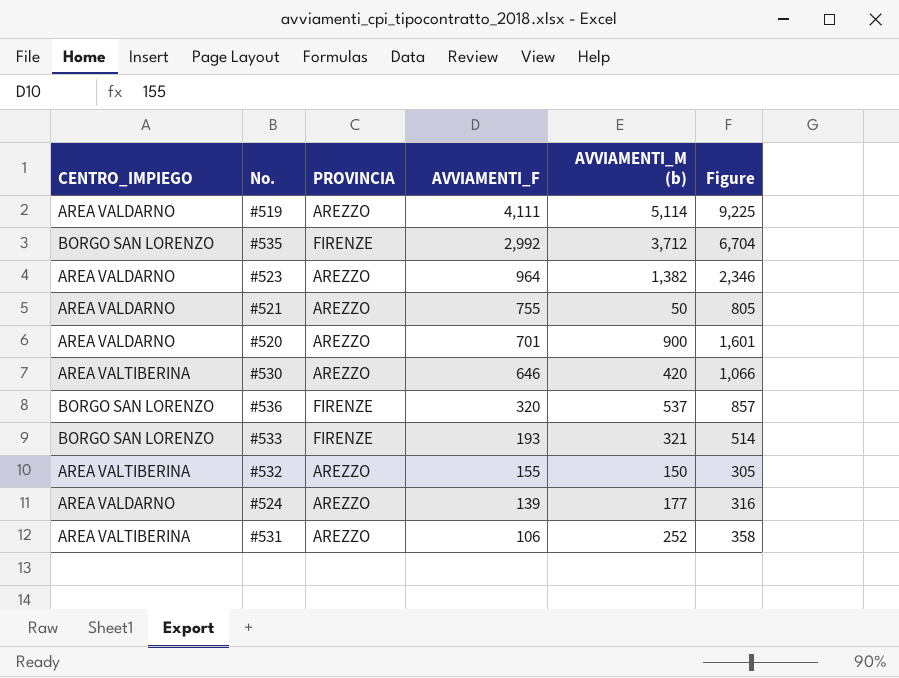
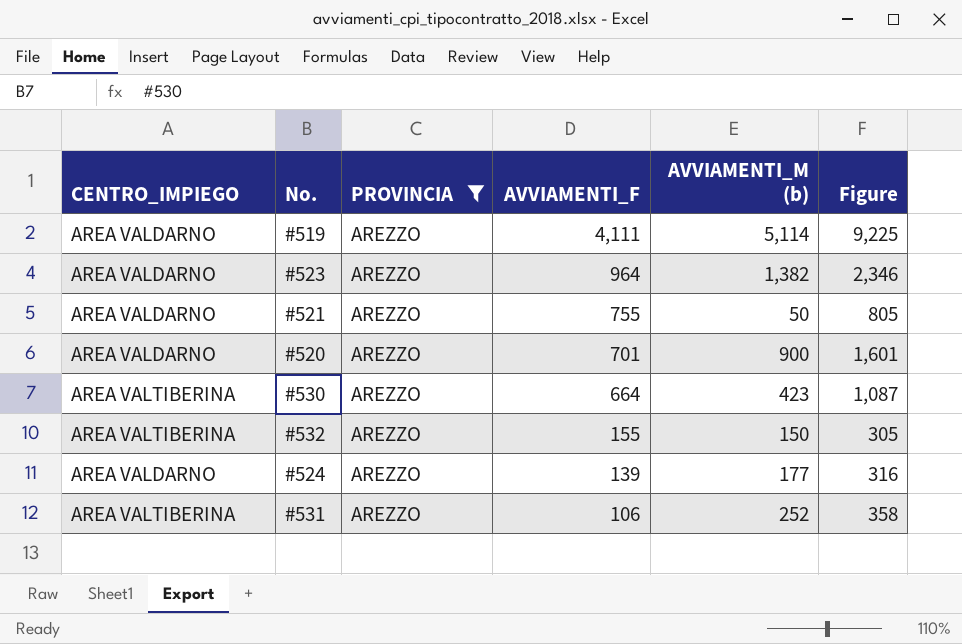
filter: none -> PROVINCIA = AREZZO
#530 | AVVIAMENTI_F: 646 -> 664
#530 | AVVIAMENTI_M (b): 420 -> 423
#530 | Figure: 1,066 -> 1,087

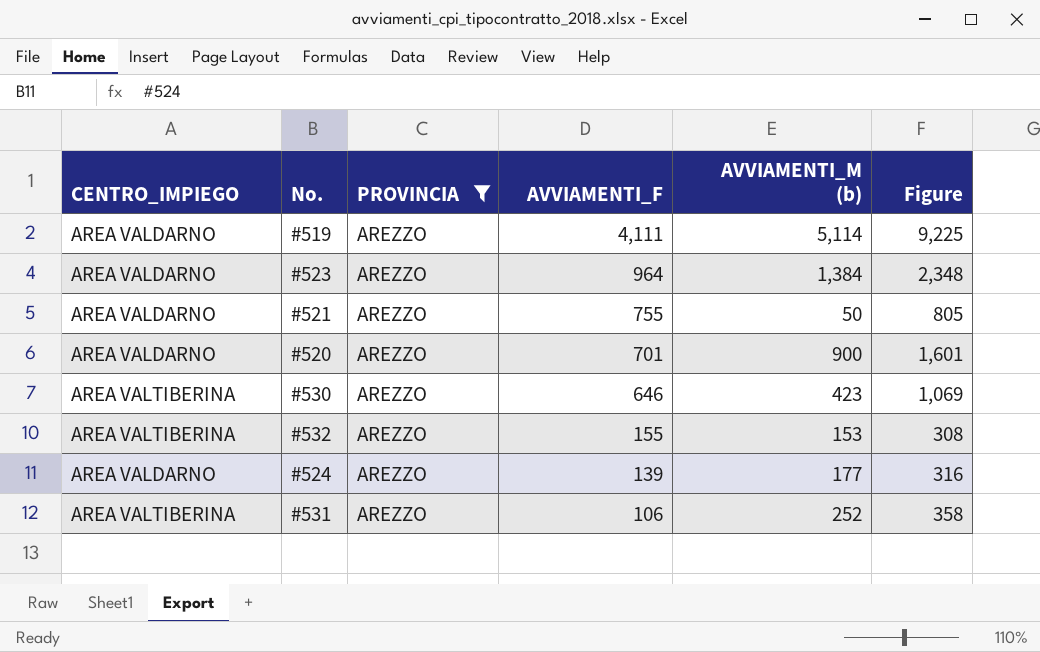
#523 | AVVIAMENTI_M (b): 1,382 -> 1,384
#523 | Figure: 2,346 -> 2,348
#530 | AVVIAMENTI_F: 664 -> 646
#530 | Figure: 1,087 -> 1,069
#532 | AVVIAMENTI_M (b): 150 -> 153
#532 | Figure: 305 -> 308

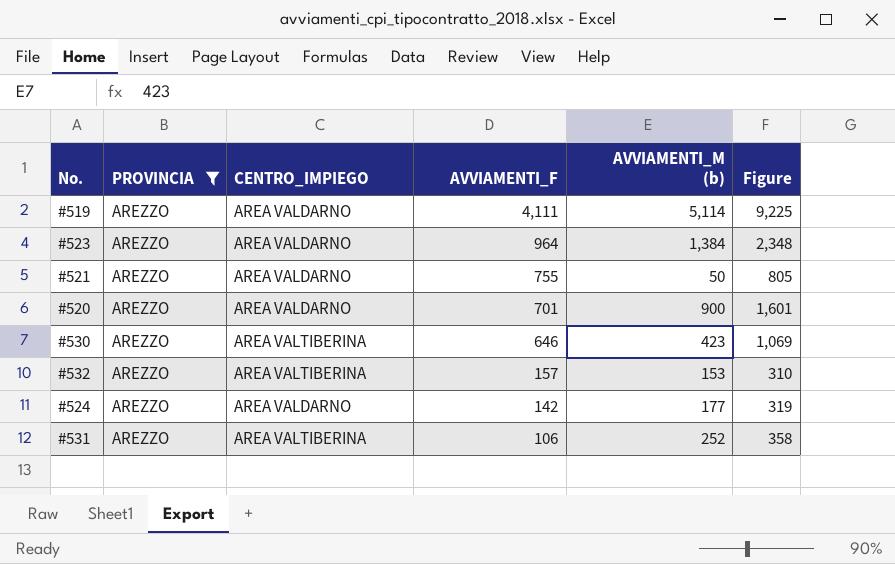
column CENTRO_IMPIEGO | position: 1 -> 3
#532 | AVVIAMENTI_F: 155 -> 157
#532 | Figure: 308 -> 310
#524 | AVVIAMENTI_F: 139 -> 142
#524 | Figure: 316 -> 319

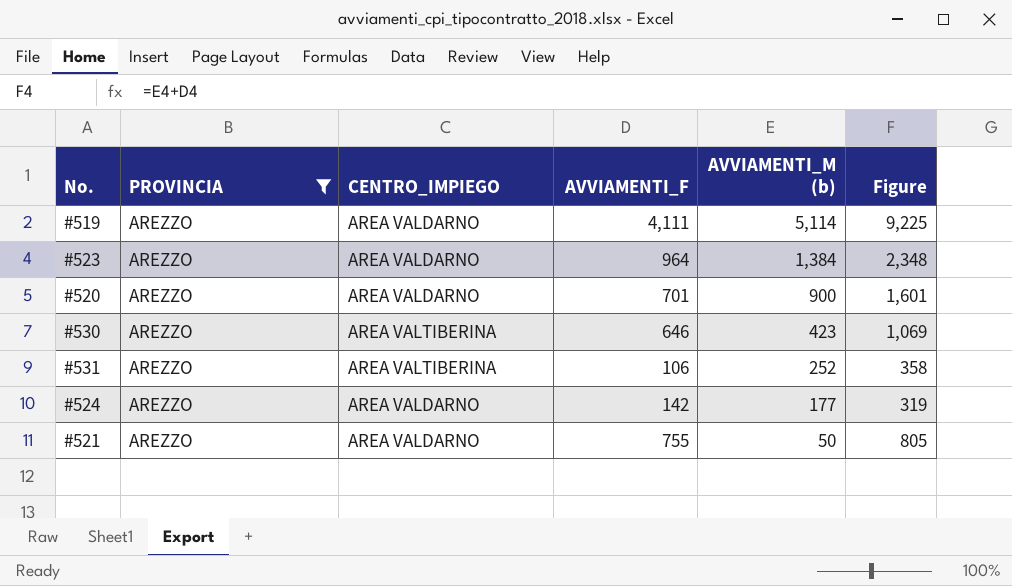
row order: AVVIAMENTI_F descending -> AVVIAMENTI_M (b) descending
row #532: AREZZO | AREA VALTIBERINA | 157 | 153 | 310 -> none

